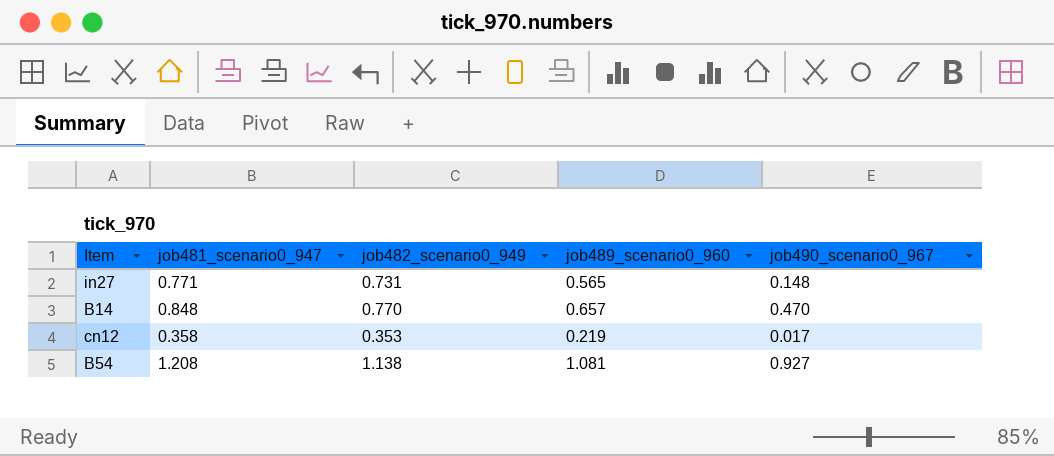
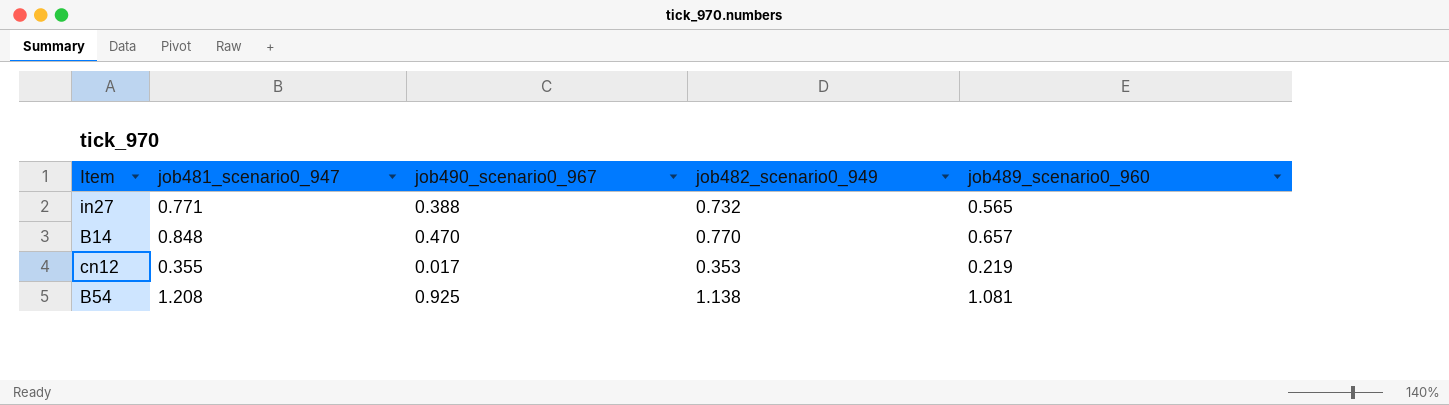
column job490_scenario0_967 | position: 5 -> 3
in27 | job490_scenario0_967: 0.148 -> 0.388
in27 | job482_scenario0_949: 0.731 -> 0.732
cn12 | job481_scenario0_947: 0.358 -> 0.355
B54 | job490_scenario0_967: 0.927 -> 0.925

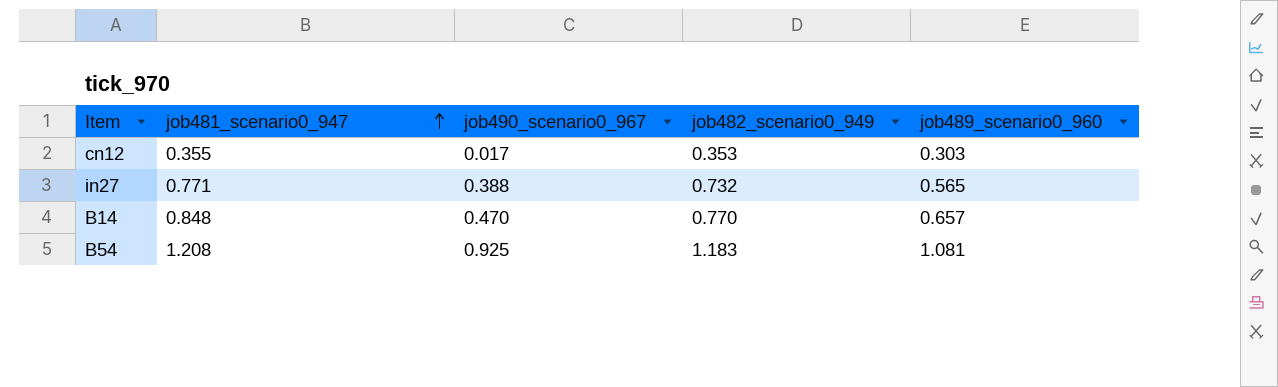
row order: none -> job481_scenario0_947 ascending
cn12 | job489_scenario0_960: 0.219 -> 0.303
B54 | job482_scenario0_949: 1.138 -> 1.183

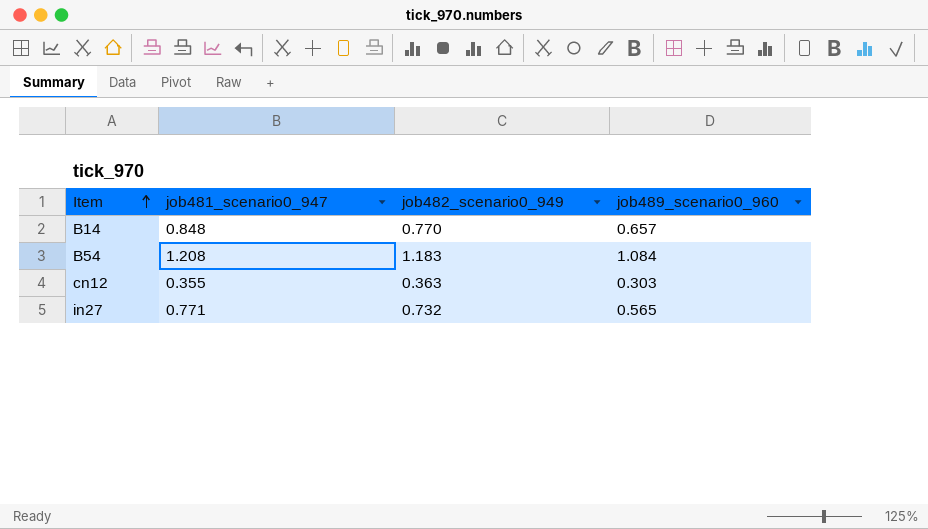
row order: job481_scenario0_947 ascending -> Item ascending
column job490_scenario0_967 | position: 3 -> none
B54 | job489_scenario0_960: 1.081 -> 1.084
cn12 | job482_scenario0_949: 0.353 -> 0.363

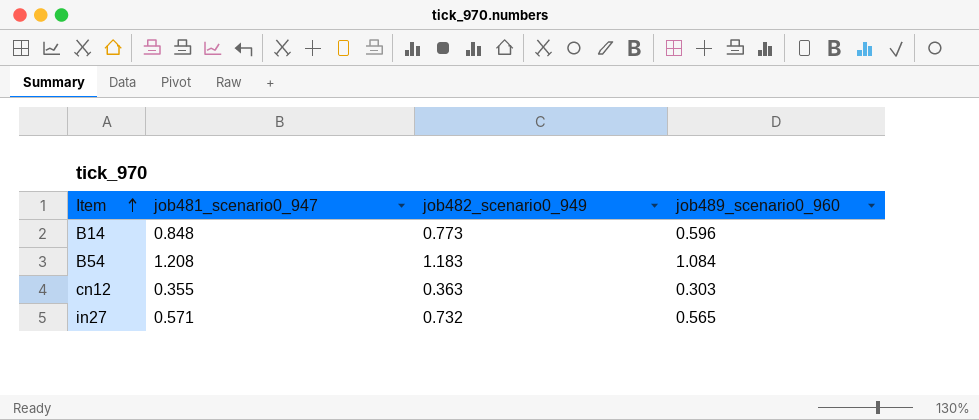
B14 | job482_scenario0_949: 0.770 -> 0.773
B14 | job489_scenario0_960: 0.657 -> 0.596
in27 | job481_scenario0_947: 0.771 -> 0.571

